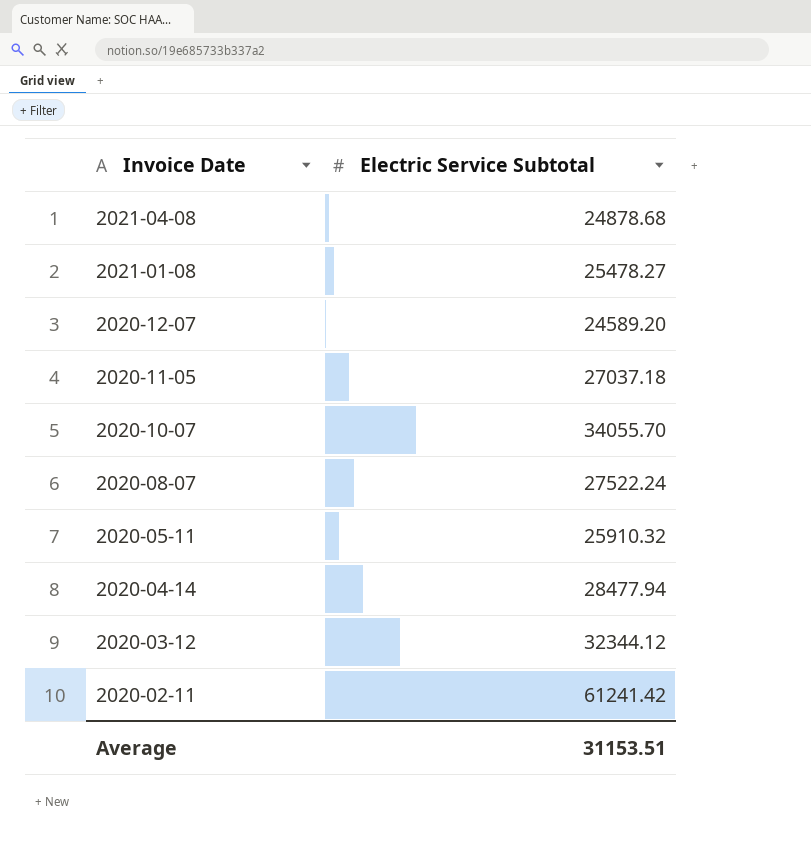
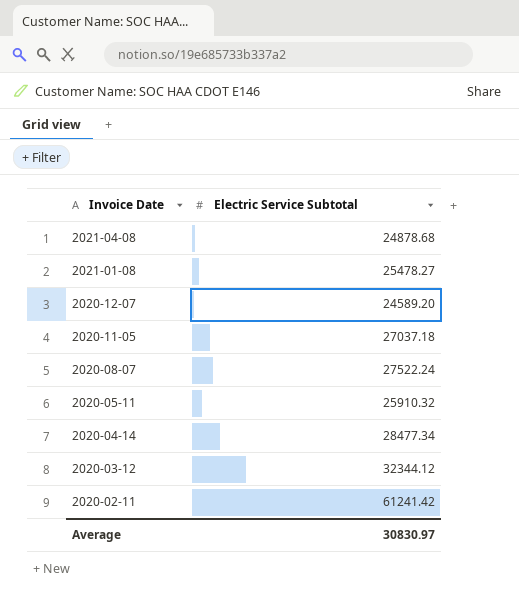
row 2020-10-07: 34055.70 -> none
2020-04-14 | Electric Service Subtotal: 28477.94 -> 28477.34
Average | Electric Service Subtotal: 31153.51 -> 30830.97

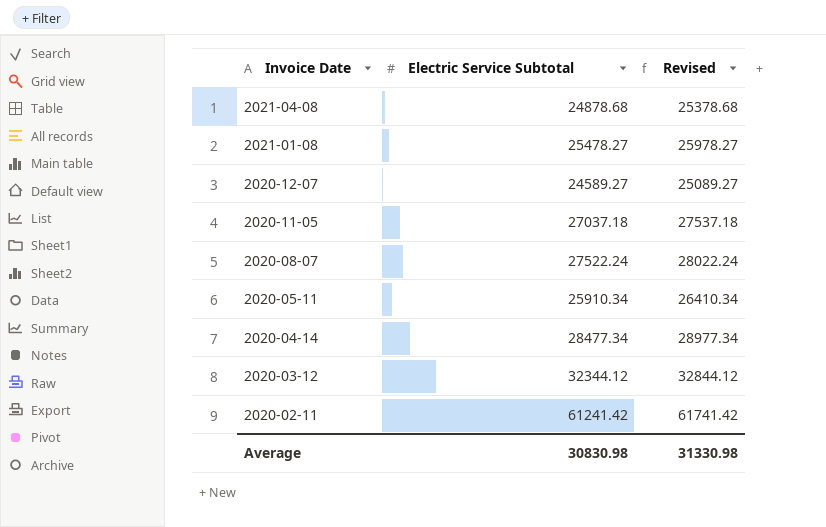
column Revised | formula: none -> [Electric Service Subtotal] + 500
2020-12-07 | Electric Service Subtotal: 24589.20 -> 24589.27
2020-05-11 | Electric Service Subtotal: 25910.32 -> 25910.34
Average | Electric Service Subtotal: 30830.97 -> 30830.98

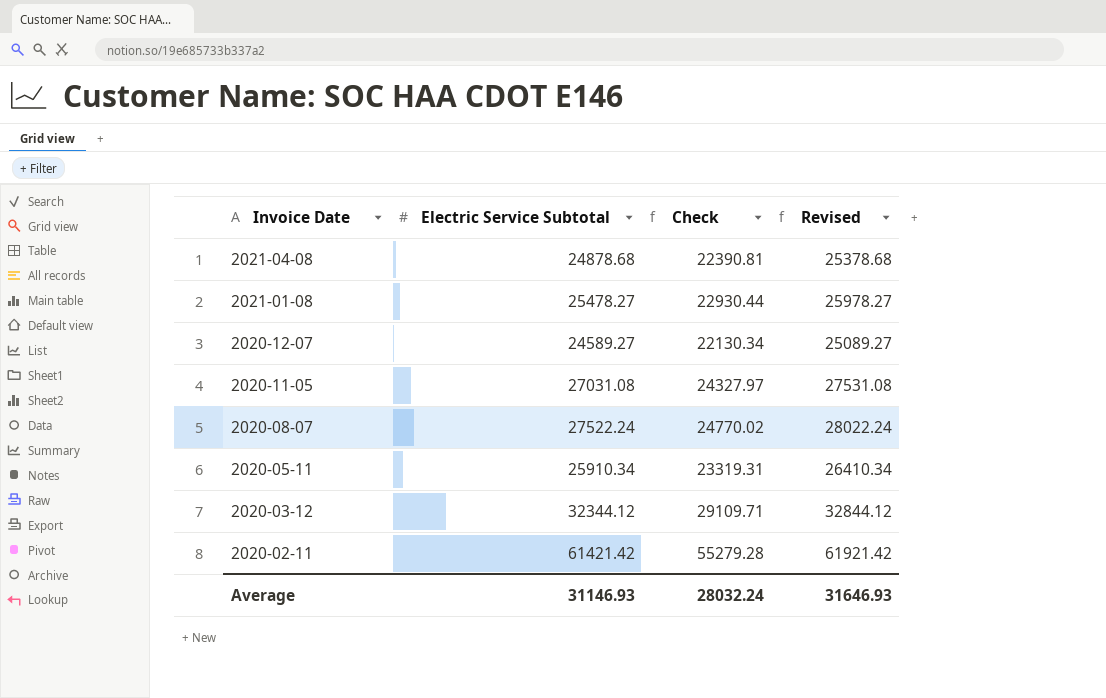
column Check | formula: none -> [Electric Service Subtotal] * 0.9
row 2020-04-14: 28477.34 | 28977.34 -> none
2020-11-05 | Electric Service Subtotal: 27037.18 -> 27031.08
2020-11-05 | Revised: 27537.18 -> 27531.08
2020-02-11 | Electric Service Subtotal: 61241.42 -> 61421.42
2020-02-11 | Revised: 61741.42 -> 61921.42
Average | Electric Service Subtotal: 30830.98 -> 31146.93
Average | Revised: 31330.98 -> 31646.93

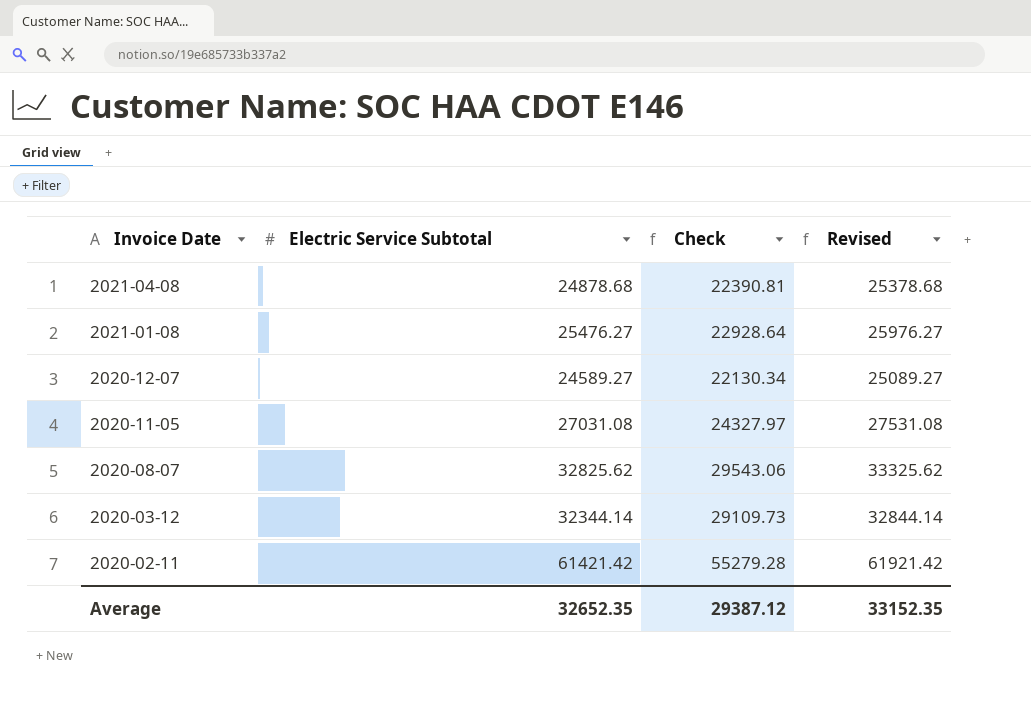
row 2020-05-11: 25910.34 | 23319.31 | 26410.34 -> none
2021-01-08 | Electric Service Subtotal: 25478.27 -> 25476.27
2021-01-08 | Check: 22930.44 -> 22928.64
2021-01-08 | Revised: 25978.27 -> 25976.27
2020-08-07 | Electric Service Subtotal: 27522.24 -> 32825.62
2020-08-07 | Check: 24770.02 -> 29543.06
2020-08-07 | Revised: 28022.24 -> 33325.62
2020-03-12 | Electric Service Subtotal: 32344.12 -> 32344.14
2020-03-12 | Check: 29109.71 -> 29109.73
2020-03-12 | Revised: 32844.12 -> 32844.14
Average | Electric Service Subtotal: 31146.93 -> 32652.35
Average | Check: 28032.24 -> 29387.12
Average | Revised: 31646.93 -> 33152.35

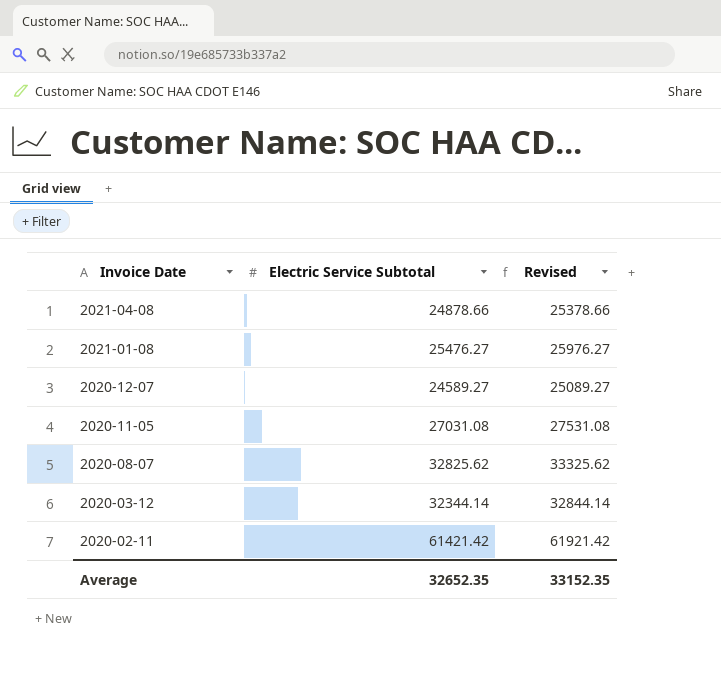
column Check | formula: [Electric Service Subtotal] * 0.9 -> none
2021-04-08 | Electric Service Subtotal: 24878.68 -> 24878.66
2021-04-08 | Revised: 25378.68 -> 25378.66

